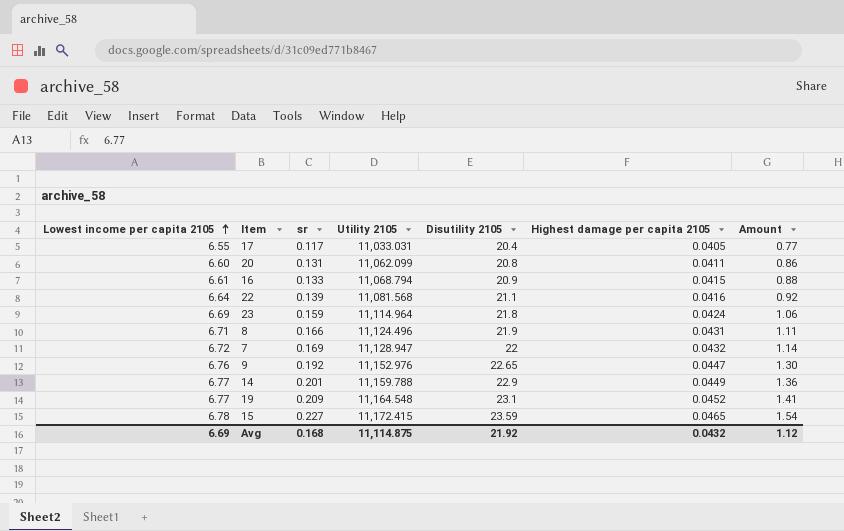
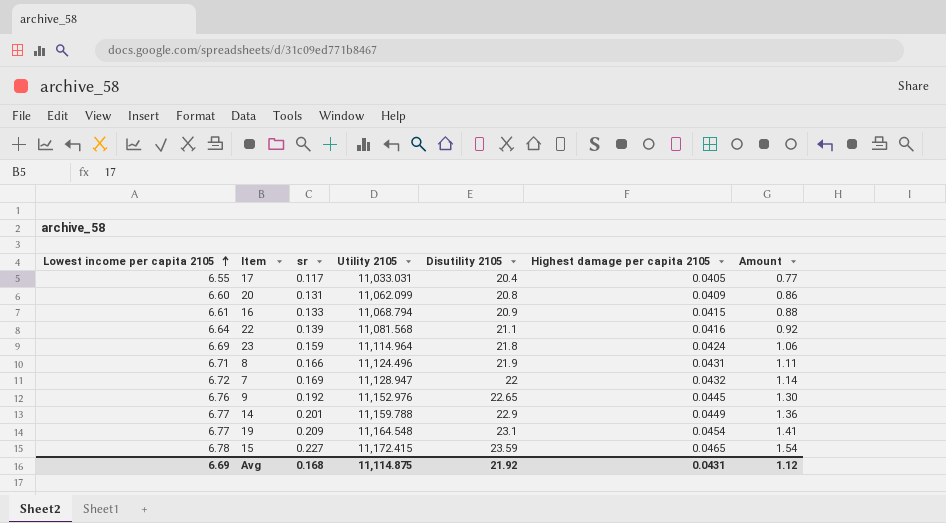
20 | Highest damage per capita 2105: 0.0411 -> 0.0409
9 | Highest damage per capita 2105: 0.0447 -> 0.0445
19 | Highest damage per capita 2105: 0.0452 -> 0.0454
Avg | Highest damage per capita 2105: 0.0432 -> 0.0431

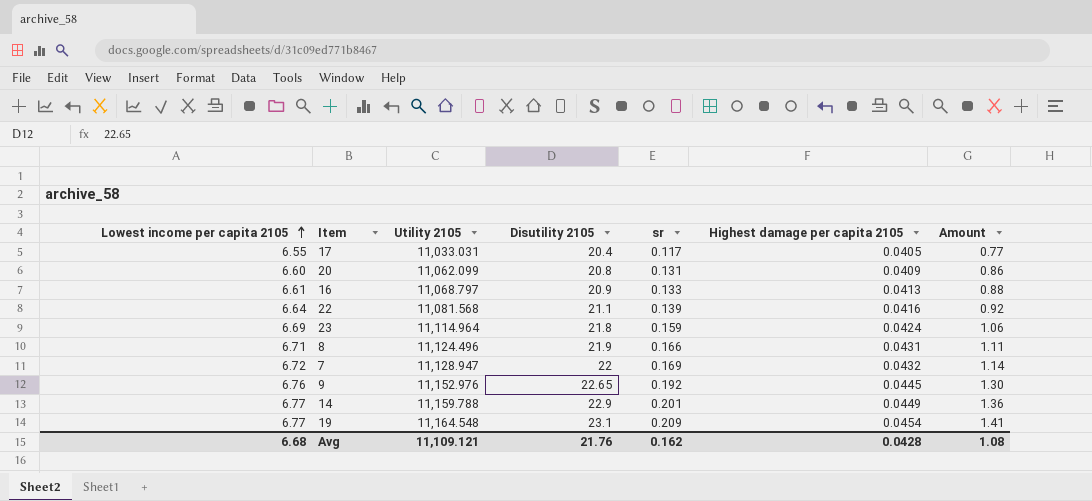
column sr | position: 3 -> 5
row 15: 6.78 | 0.227 | 11,172.415 | 23.59 | 0.0465 | 1.54 -> none
16 | Utility 2105: 11,068.794 -> 11,068.797
16 | Highest damage per capita 2105: 0.0415 -> 0.0413
Avg | Lowest income per capita 2105: 6.69 -> 6.68
Avg | Utility 2105: 11,114.875 -> 11,109.121
Avg | Disutility 2105: 21.92 -> 21.76
Avg | sr: 0.168 -> 0.162
Avg | Highest damage per capita 2105: 0.0431 -> 0.0428
Avg | Amount: 1.12 -> 1.08

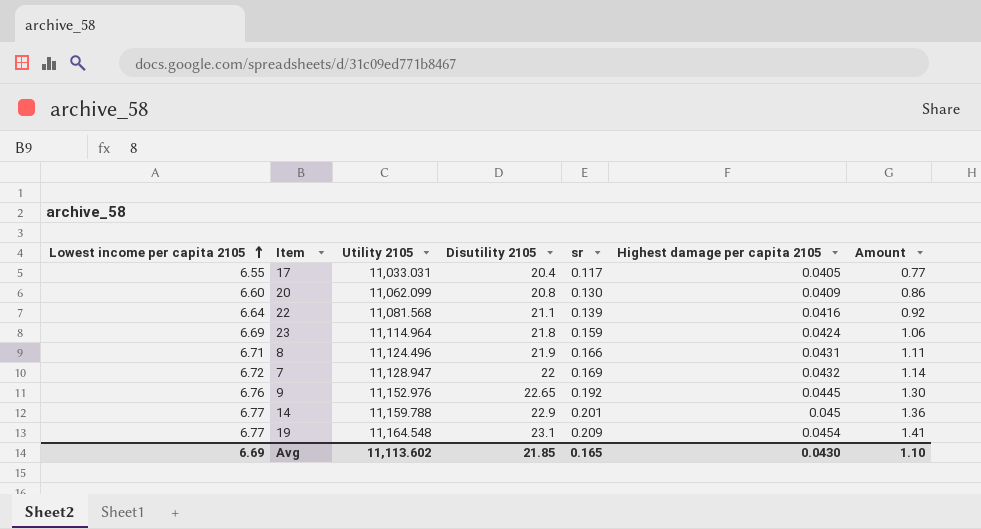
row 16: 6.61 | 11,068.797 | 20.9 | 0.133 | 0.0413 | 0.88 -> none
20 | sr: 0.131 -> 0.130
14 | Highest damage per capita 2105: 0.0449 -> 0.045
Avg | Lowest income per capita 2105: 6.68 -> 6.69
Avg | Utility 2105: 11,109.121 -> 11,113.602
Avg | Disutility 2105: 21.76 -> 21.85
Avg | sr: 0.162 -> 0.165
Avg | Highest damage per capita 2105: 0.0428 -> 0.0430
Avg | Amount: 1.08 -> 1.10

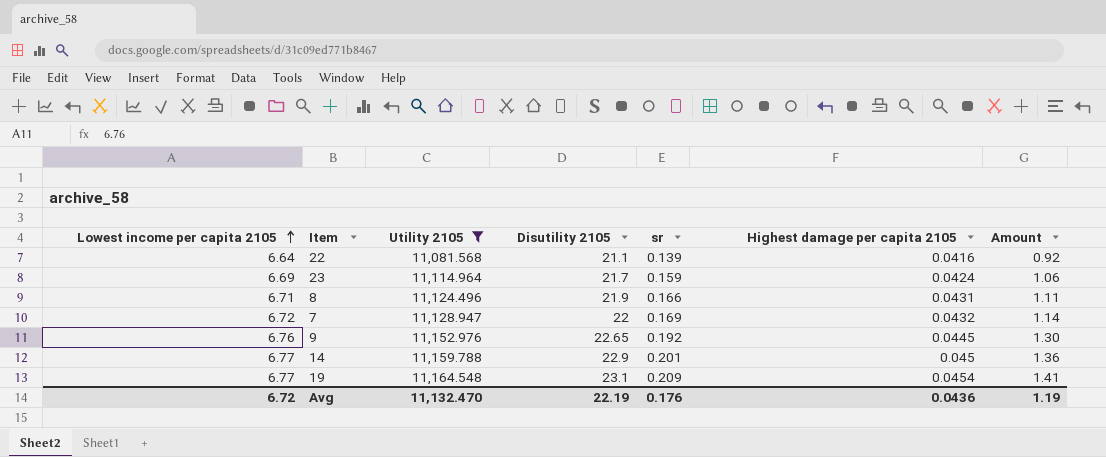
filter: none -> Utility 2105 >= 11,081.568
23 | Disutility 2105: 21.8 -> 21.7
Avg | Lowest income per capita 2105: 6.69 -> 6.72
Avg | Utility 2105: 11,113.602 -> 11,132.470
Avg | Disutility 2105: 21.85 -> 22.19
Avg | sr: 0.165 -> 0.176
Avg | Highest damage per capita 2105: 0.0430 -> 0.0436
Avg | Amount: 1.10 -> 1.19

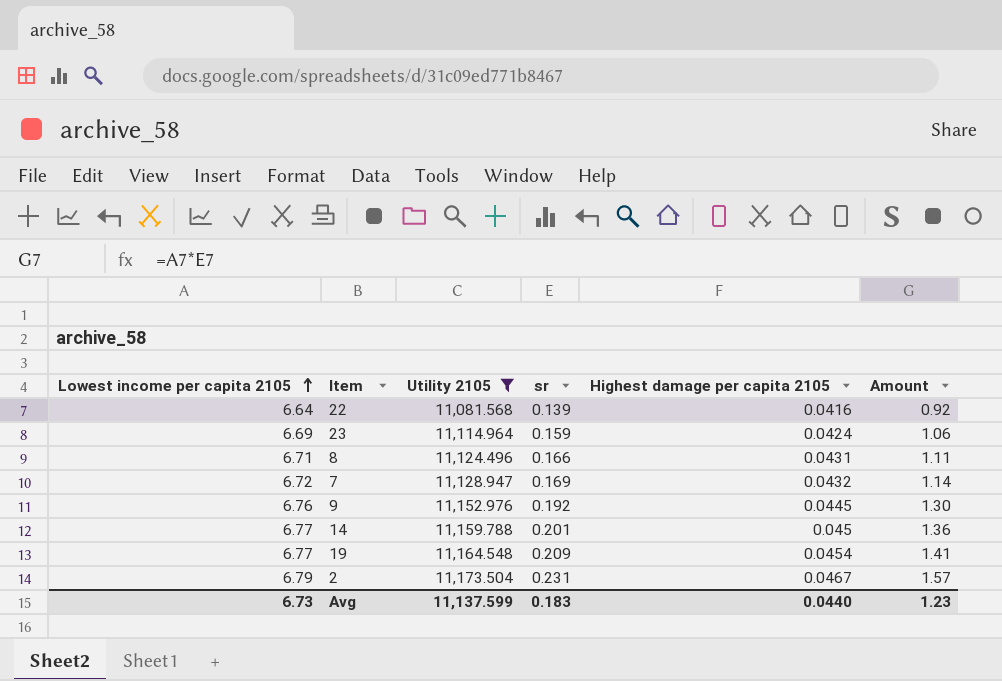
column Disutility 2105 | position: 4 -> none
row 2: none -> 6.79 | 11,173.504 | 0.231 | 0.0467 | 1.57
Avg | Lowest income per capita 2105: 6.72 -> 6.73
Avg | Utility 2105: 11,132.470 -> 11,137.599
Avg | sr: 0.176 -> 0.183
Avg | Highest damage per capita 2105: 0.0436 -> 0.0440
Avg | Amount: 1.19 -> 1.23

